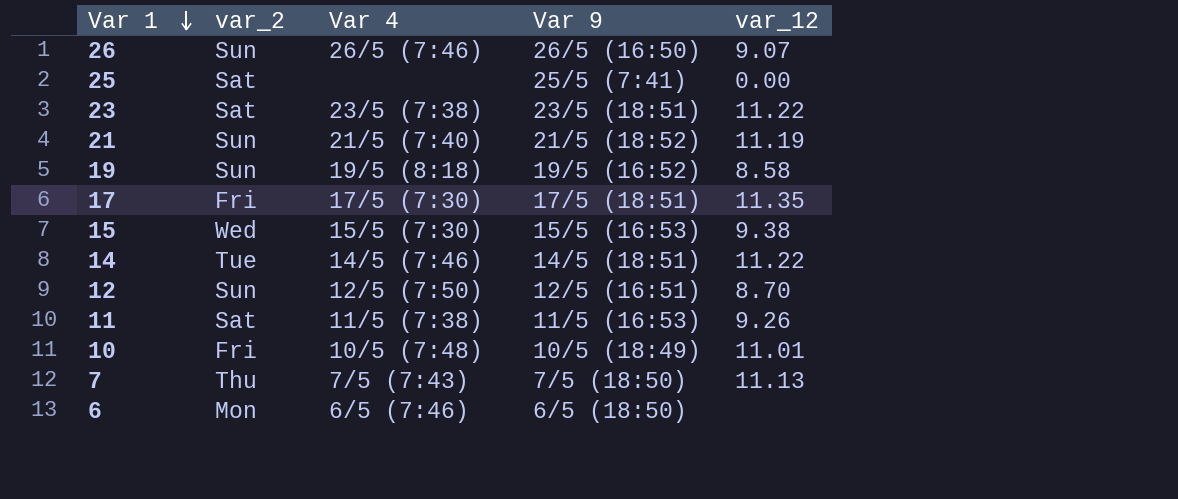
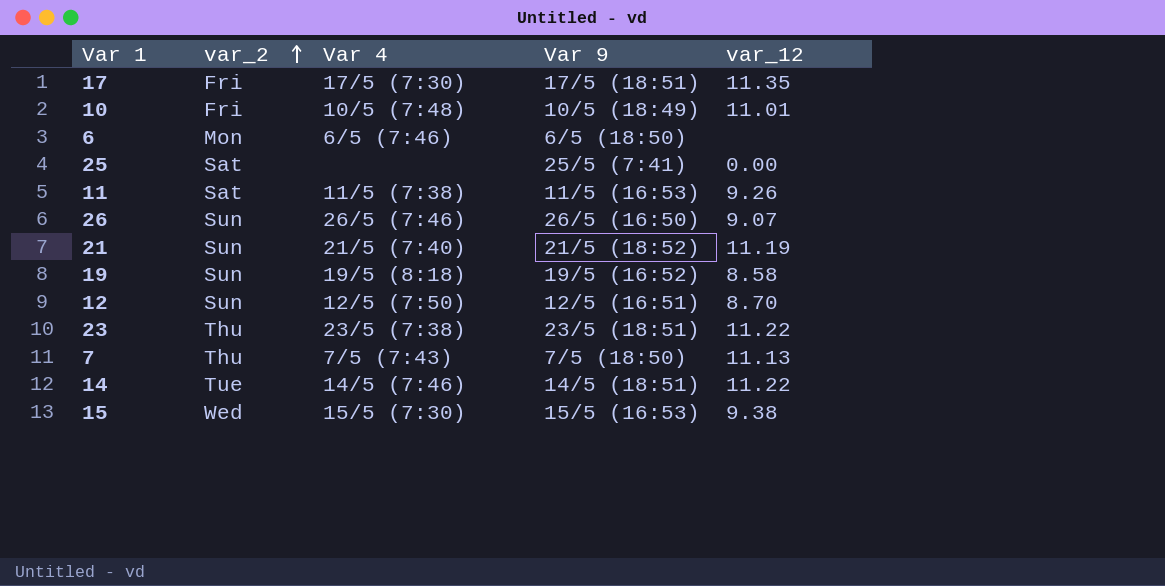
row order: Var 1 descending -> var_2 ascending
23 | var_2: Sat -> Thu

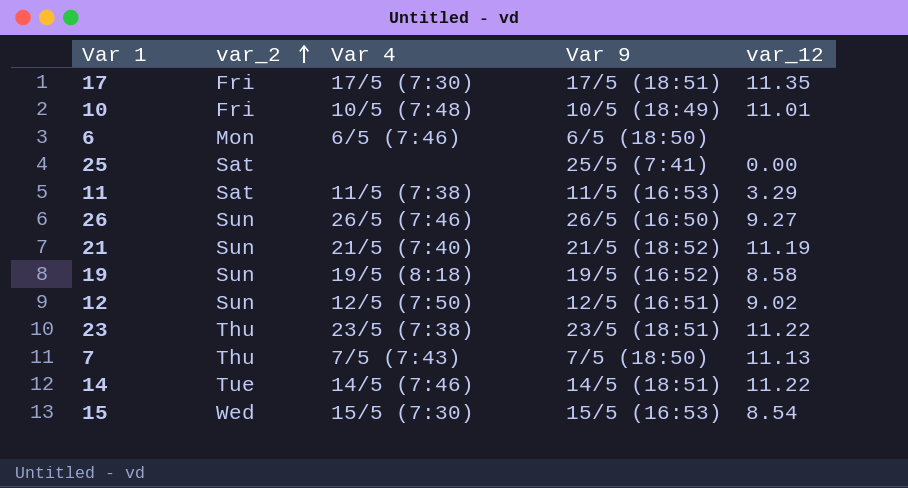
11 | var_12: 9.26 -> 3.29
26 | var_12: 9.07 -> 9.27
12 | var_12: 8.70 -> 9.02
15 | var_12: 9.38 -> 8.54

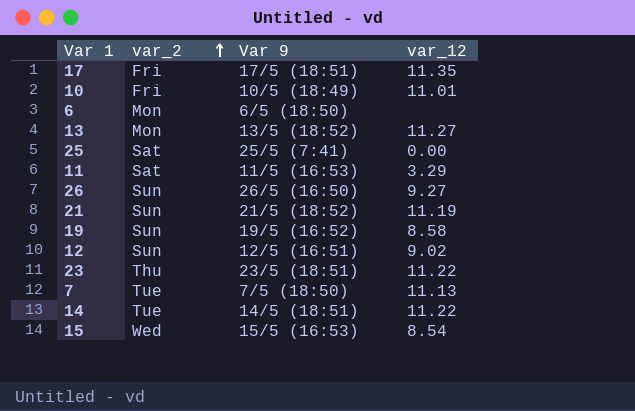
column Var 4 | position: 3 -> none
row 13: none -> Mon | 13/5 (18:52) | 11.27
7 | var_2: Thu -> Tue

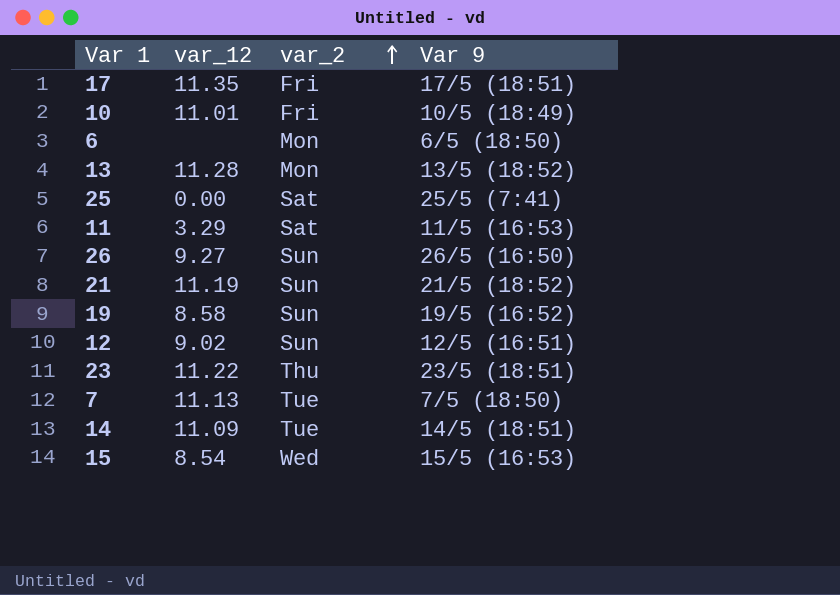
column var_12 | position: 4 -> 2
13 | var_12: 11.27 -> 11.28
14 | var_12: 11.22 -> 11.09

